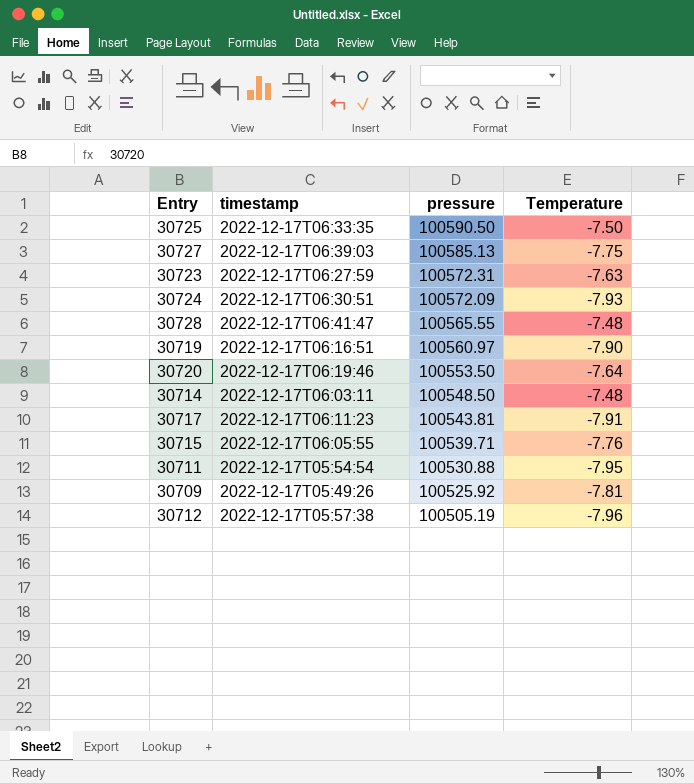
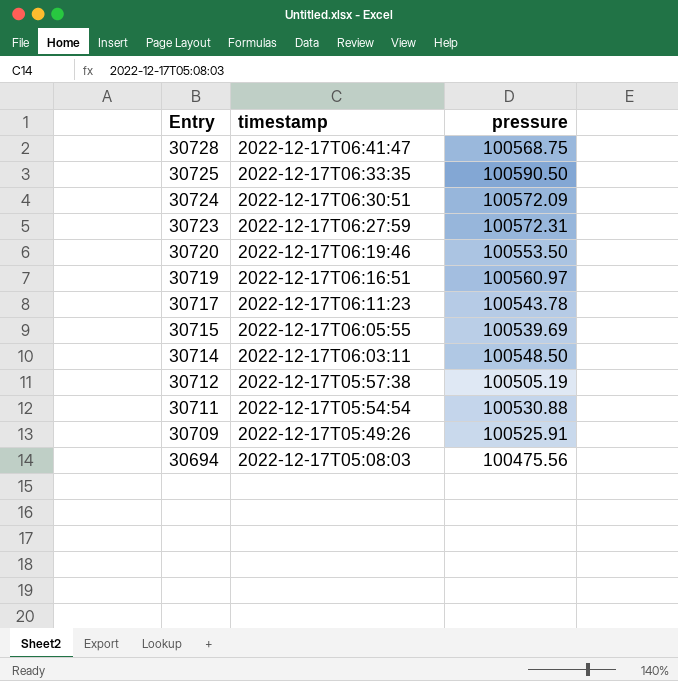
row order: pressure descending -> Entry descending
column Temperature | position: 4 -> none
row 30727: 2022-12-17T06:39:03 | 100585.13 | -7.75 -> none
30728 | pressure: 100565.55 -> 100568.75
30717 | pressure: 100543.81 -> 100543.78
30715 | pressure: 100539.71 -> 100539.69
30709 | pressure: 100525.92 -> 100525.91
row 30694: none -> 2022-12-17T05:08:03 | 100475.56

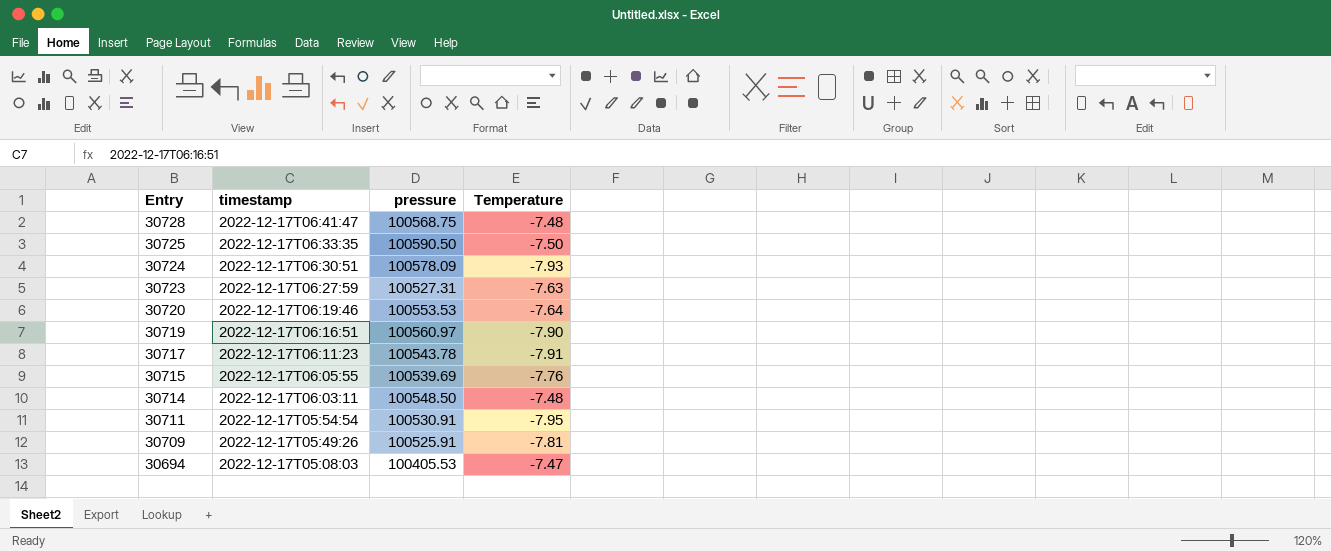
column Temperature | position: none -> 4
row 30712: 2022-12-17T05:57:38 | 100505.19 -> none
30724 | pressure: 100572.09 -> 100578.09
30723 | pressure: 100572.31 -> 100527.31
30720 | pressure: 100553.50 -> 100553.53
30711 | pressure: 100530.88 -> 100530.91
30694 | pressure: 100475.56 -> 100405.53

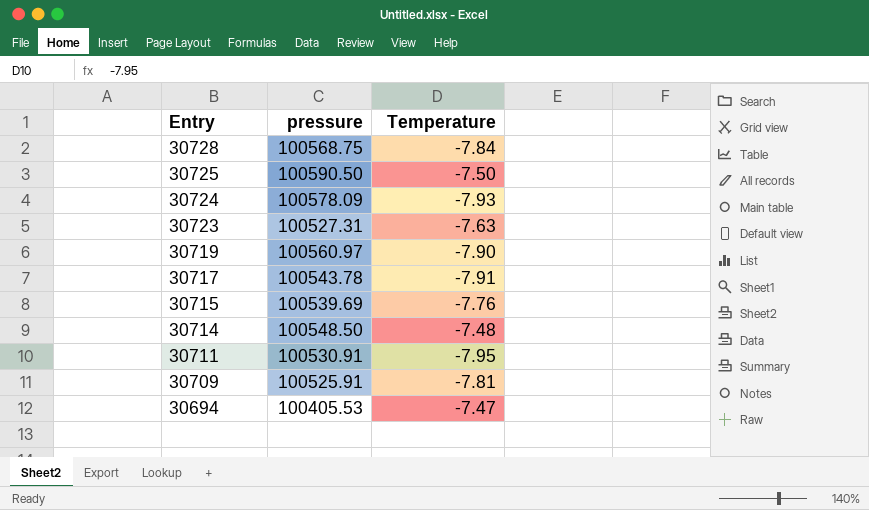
column timestamp | position: 2 -> none
row 30720: 2022-12-17T06:19:46 | 100553.53 | -7.64 -> none
30728 | Temperature: -7.48 -> -7.84

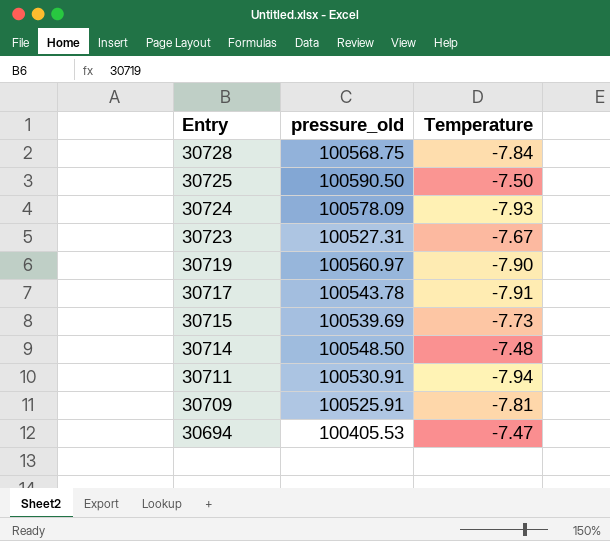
column name: pressure -> pressure_old
30723 | Temperature: -7.63 -> -7.67
30715 | Temperature: -7.76 -> -7.73
30711 | Temperature: -7.95 -> -7.94

